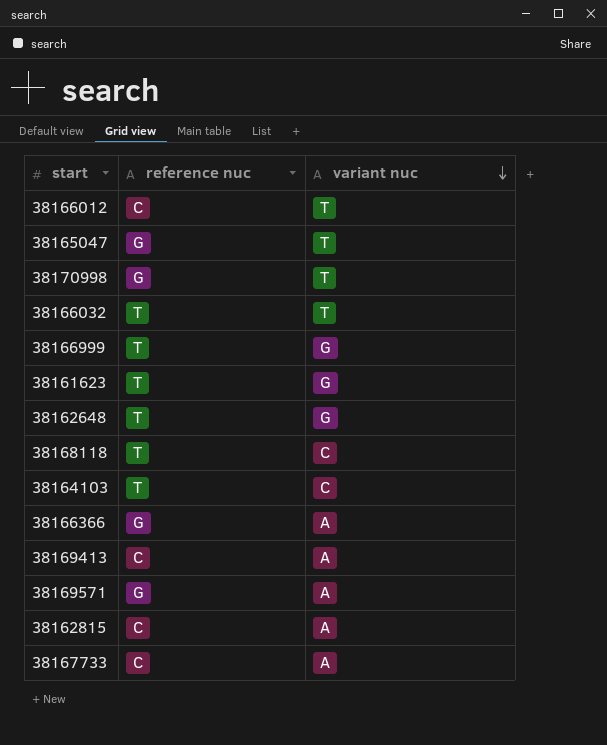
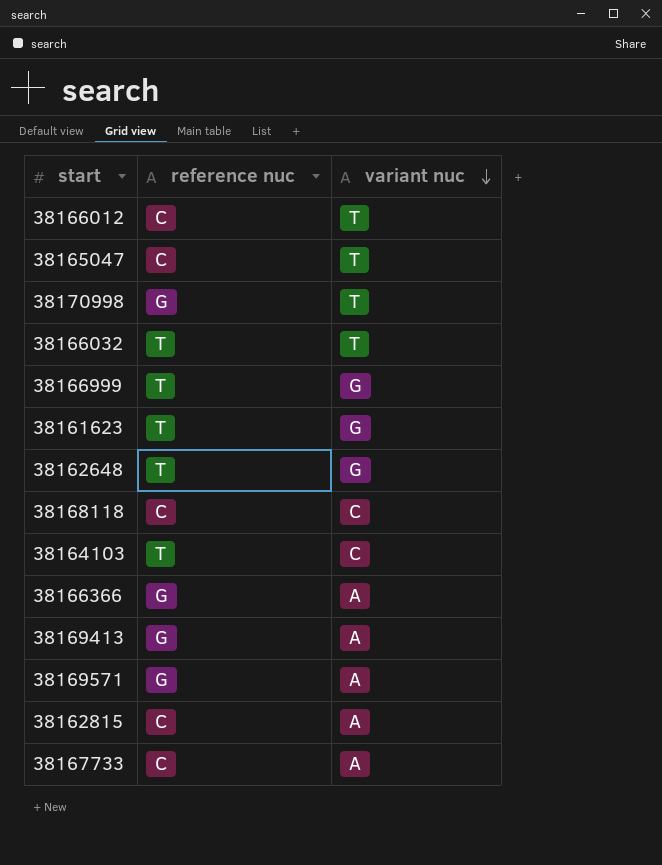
38165047 | reference nuc: G -> C
38168118 | reference nuc: T -> C
38169413 | reference nuc: C -> G

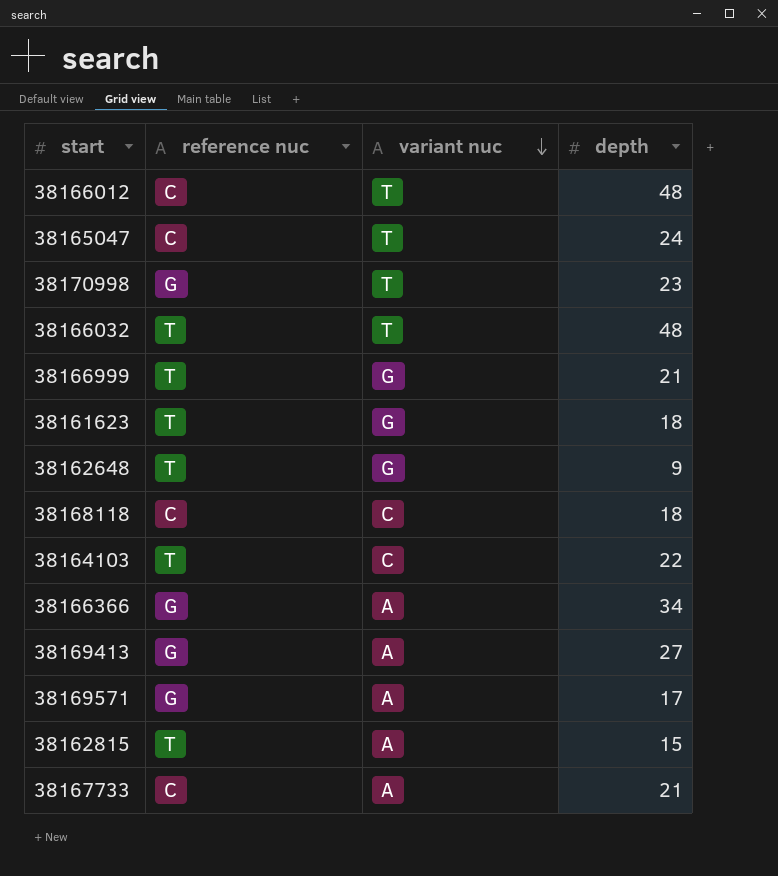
column depth | position: none -> 4
38162815 | reference nuc: C -> T

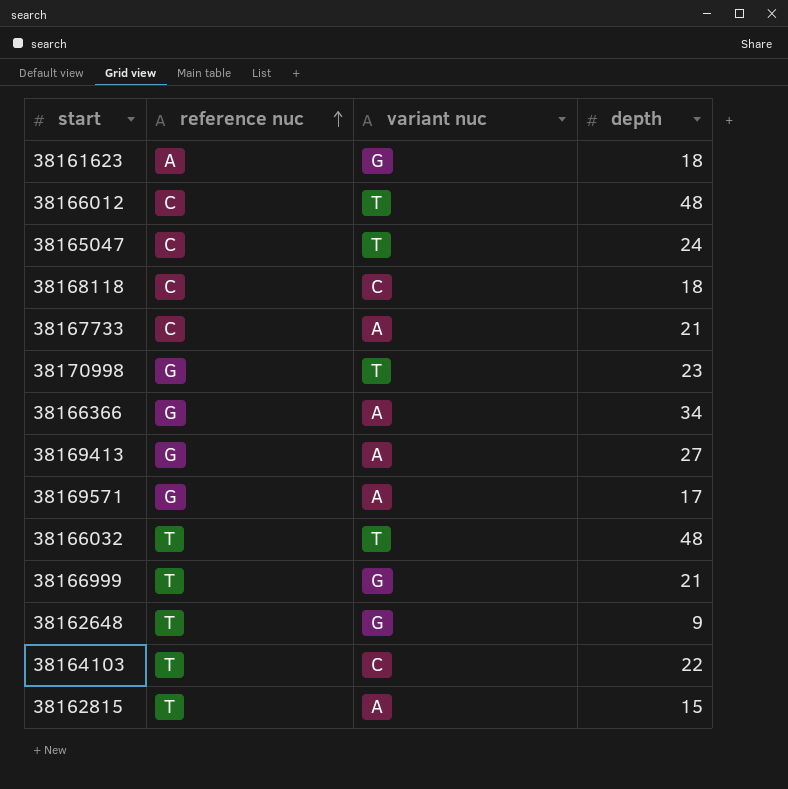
row order: variant nuc descending -> reference nuc ascending
38161623 | reference nuc: T -> A

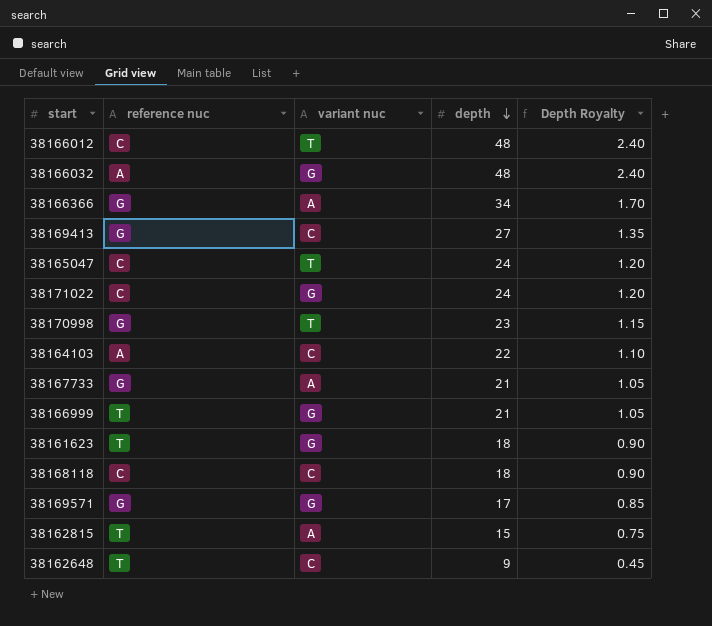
row order: reference nuc ascending -> depth descending
column Depth Royalty | formula: none -> [depth] * 0.05
38166032 | reference nuc: T -> A
38166032 | variant nuc: T -> G
38169413 | variant nuc: A -> C
row 38171022: none -> C | G | 24 | 1.20
38164103 | reference nuc: T -> A
38167733 | reference nuc: C -> G
38161623 | reference nuc: A -> T
38169571 | variant nuc: A -> G
38162648 | variant nuc: G -> C

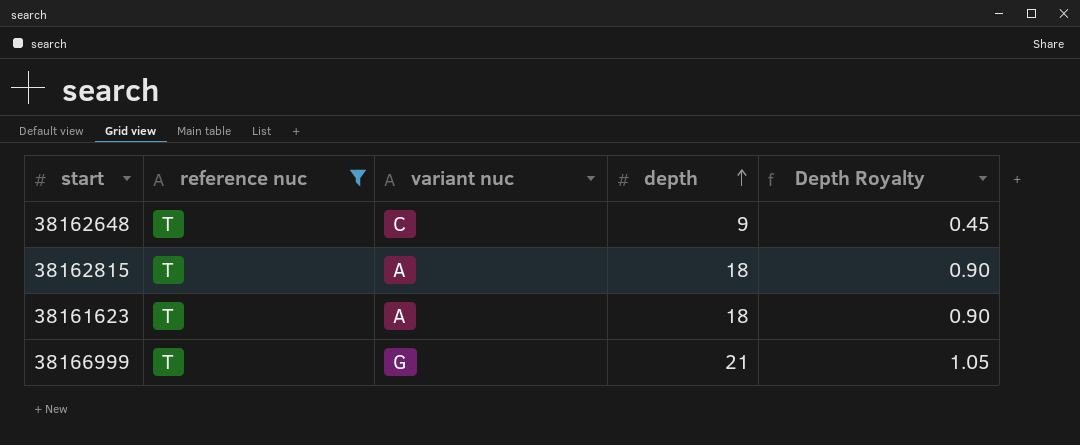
filter: none -> reference nuc = T
row order: depth descending -> depth ascending
38162815 | depth: 15 -> 18
38162815 | Depth Royalty: 0.75 -> 0.90
38161623 | variant nuc: G -> A

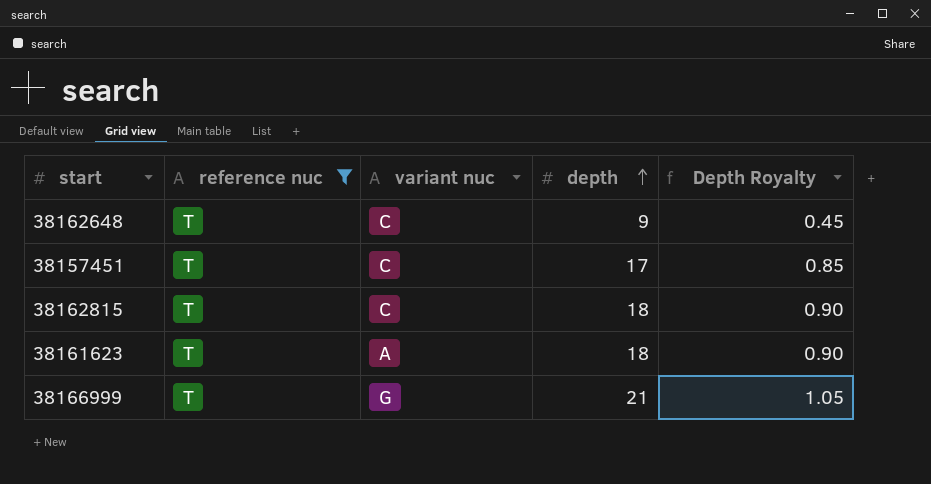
row 38157451: none -> T | C | 17 | 0.85
38162815 | variant nuc: A -> C

